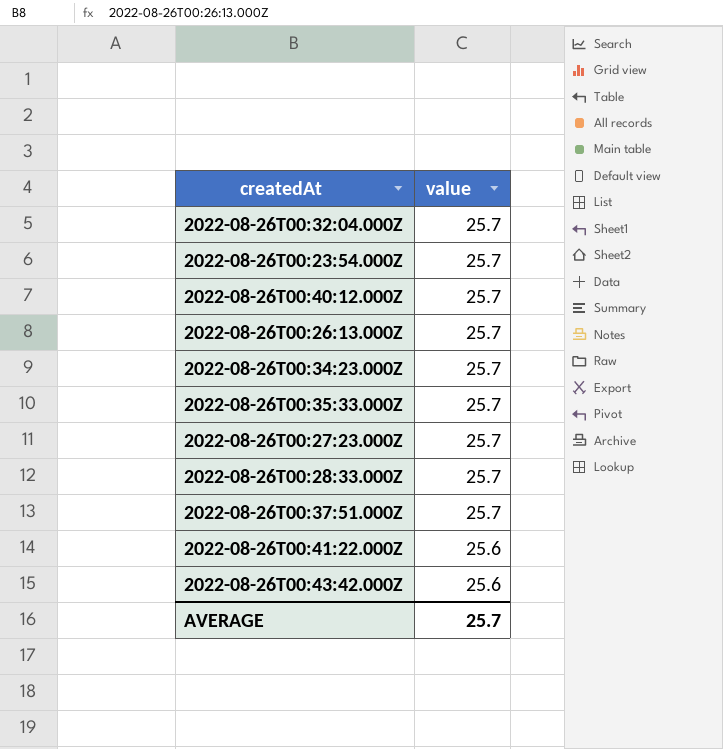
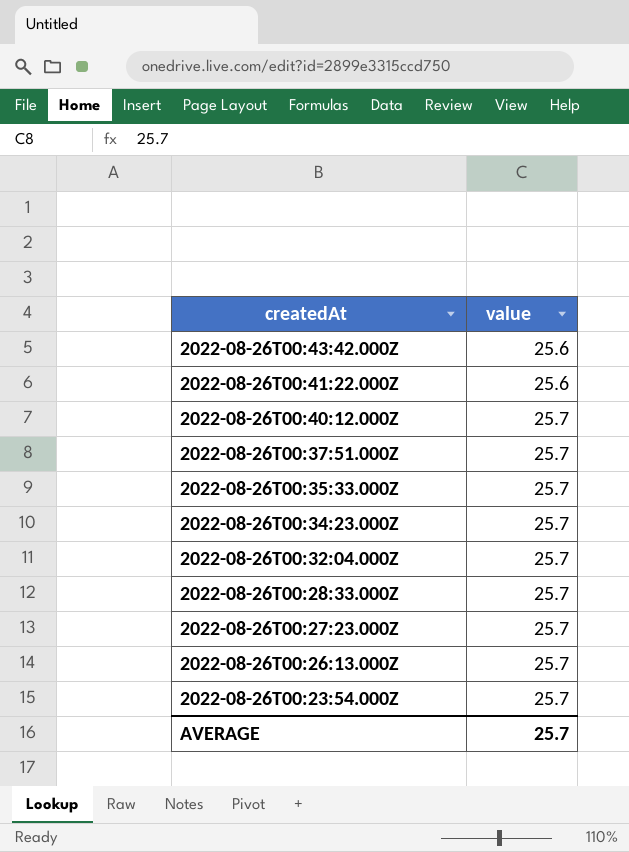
row order: value descending -> createdAt descending

